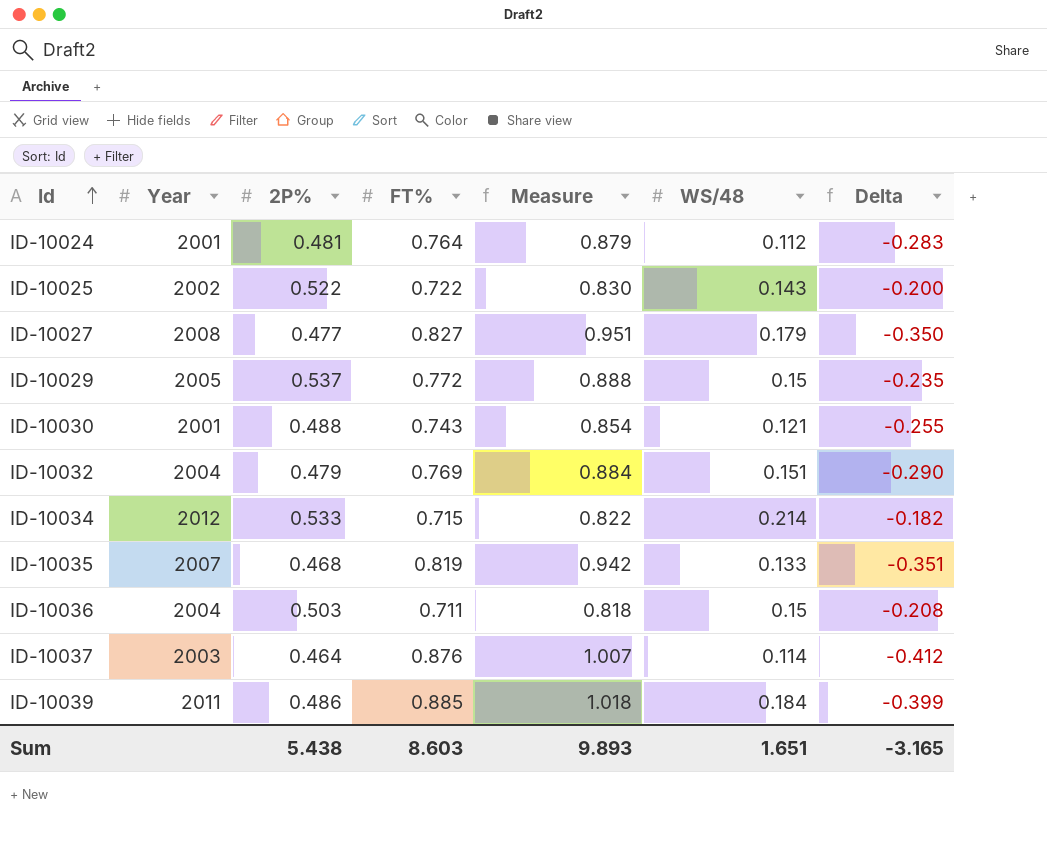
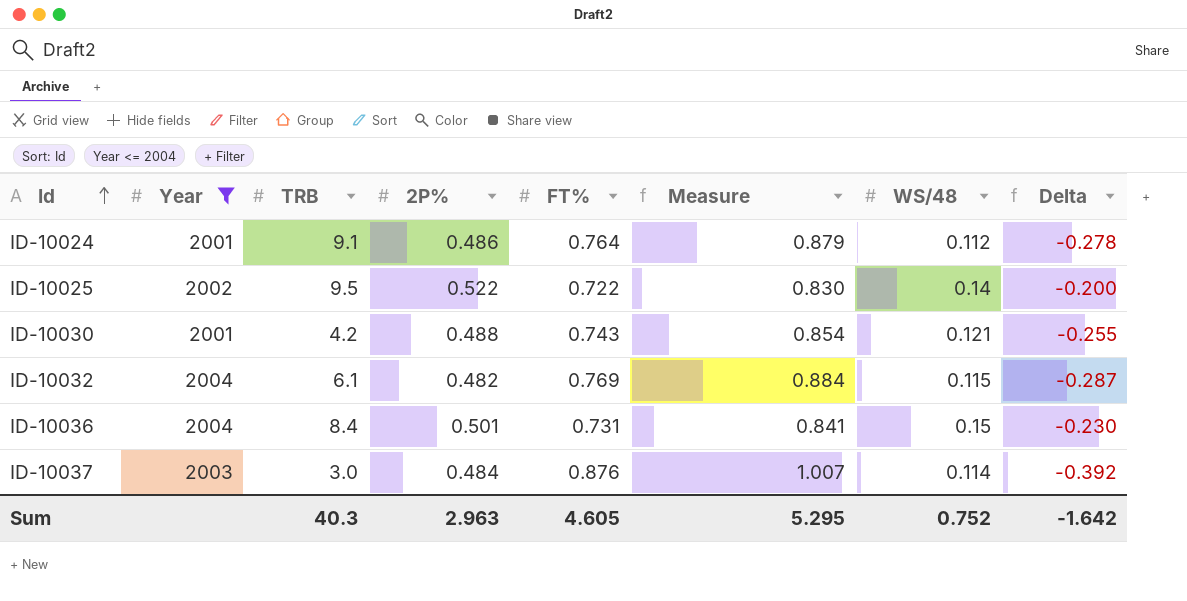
filter: none -> Year <= 2004
column TRB | position: none -> 3
ID-10024 | 2P%: 0.481 -> 0.486
ID-10024 | Delta: -0.283 -> -0.278
ID-10025 | WS/48: 0.143 -> 0.14
ID-10032 | 2P%: 0.479 -> 0.482
ID-10032 | WS/48: 0.151 -> 0.115
ID-10032 | Delta: -0.290 -> -0.287
ID-10036 | 2P%: 0.503 -> 0.501
ID-10036 | FT%: 0.711 -> 0.731
ID-10036 | Measure: 0.818 -> 0.841
ID-10036 | Delta: -0.208 -> -0.230
ID-10037 | 2P%: 0.464 -> 0.484
ID-10037 | Delta: -0.412 -> -0.392
Sum | 2P%: 5.438 -> 2.963
Sum | FT%: 8.603 -> 4.605
Sum | Measure: 9.893 -> 5.295
Sum | WS/48: 1.651 -> 0.752
Sum | Delta: -3.165 -> -1.642

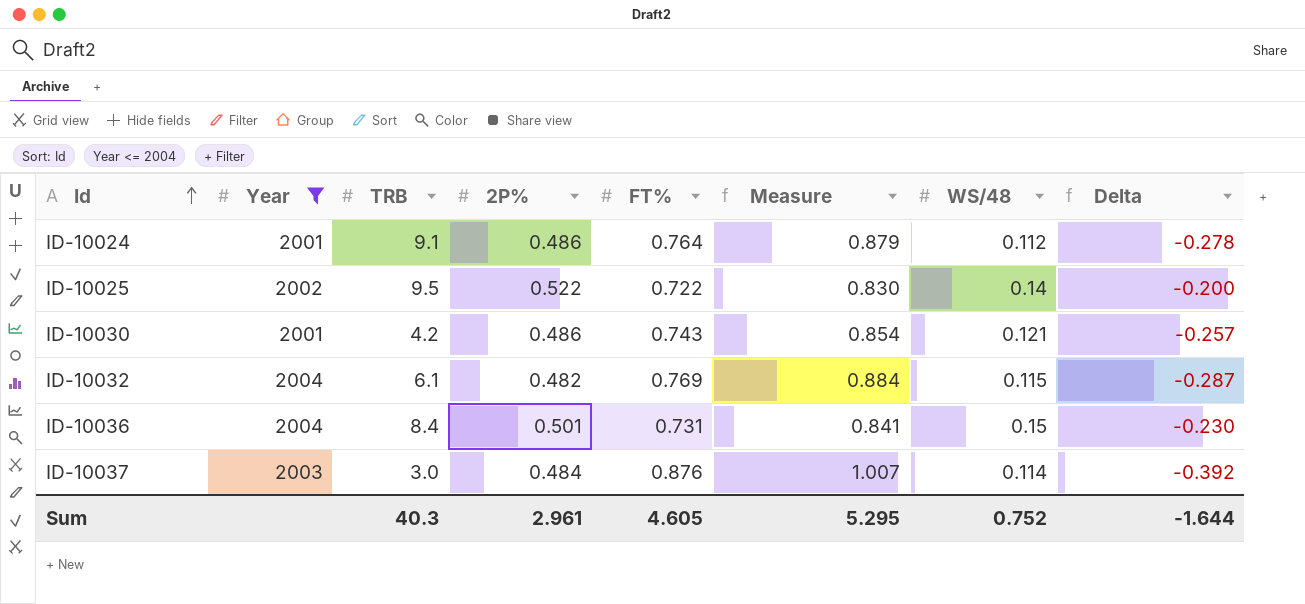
ID-10030 | 2P%: 0.488 -> 0.486
ID-10030 | Delta: -0.255 -> -0.257
Sum | 2P%: 2.963 -> 2.961
Sum | Delta: -1.642 -> -1.644

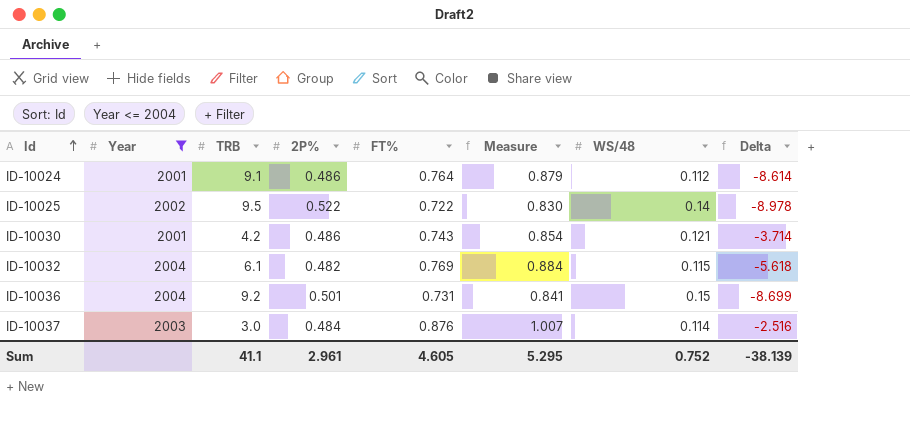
column Delta | formula: [2P%] - [FT%] -> [2P%] - [TRB]
ID-10036 | TRB: 8.4 -> 9.2
Sum | TRB: 40.3 -> 41.1
Sum | Delta: -1.644 -> -38.139

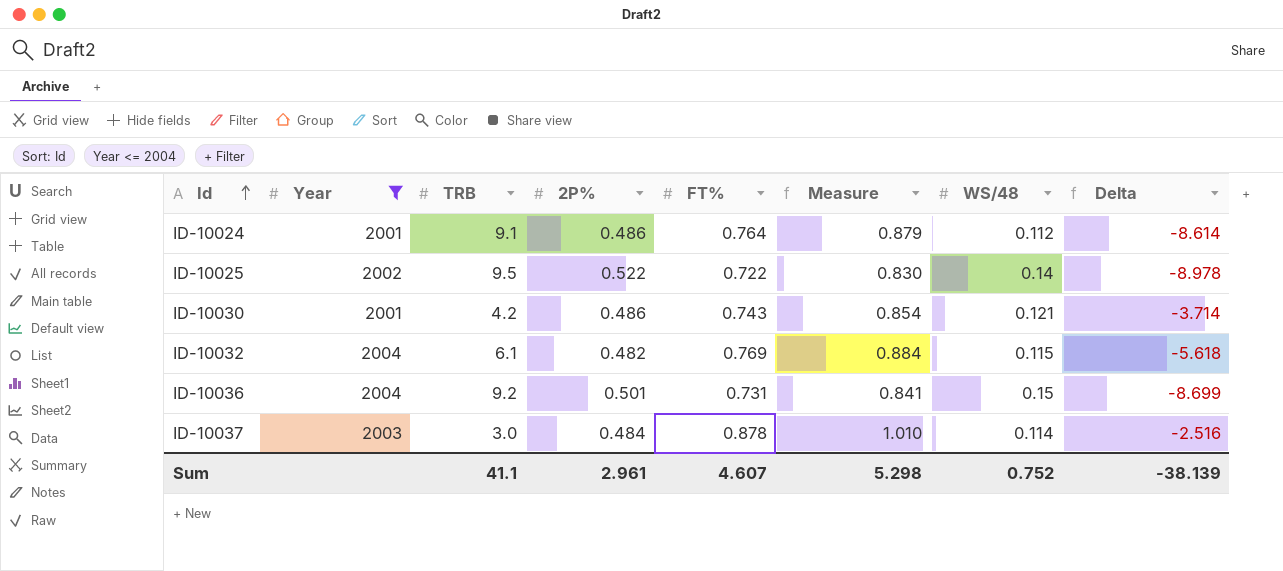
ID-10037 | FT%: 0.876 -> 0.878
ID-10037 | Measure: 1.007 -> 1.010
Sum | FT%: 4.605 -> 4.607
Sum | Measure: 5.295 -> 5.298

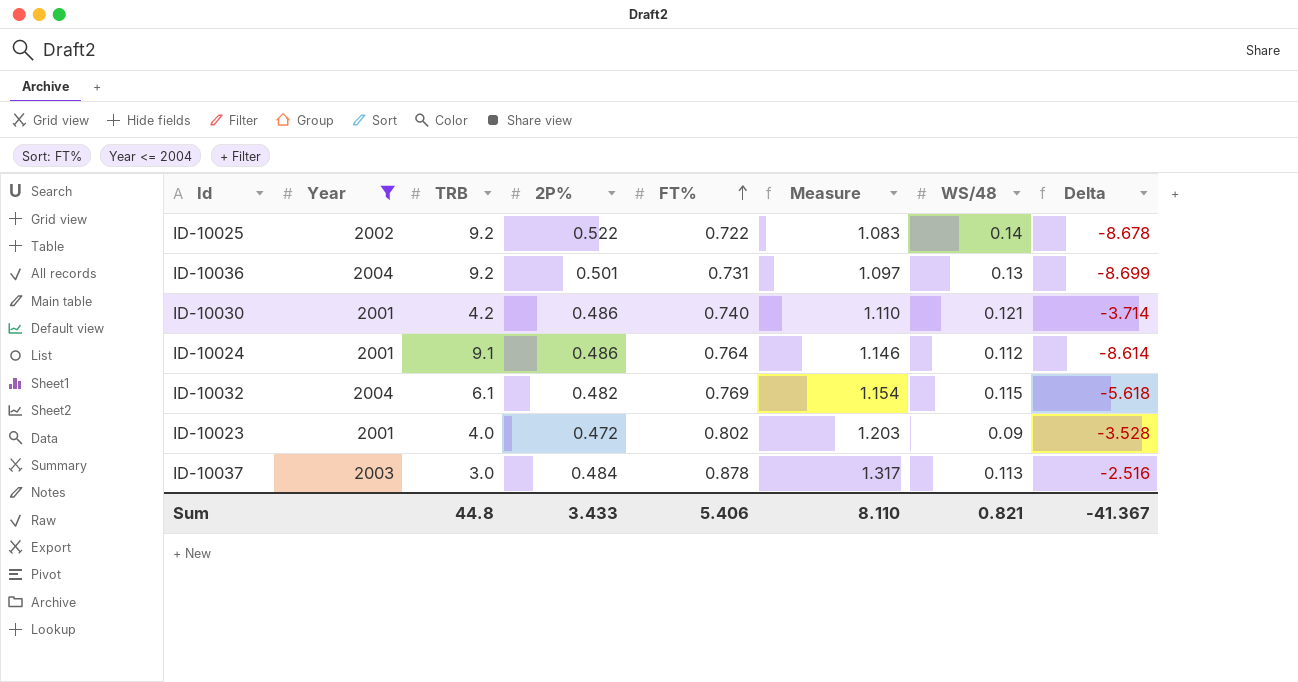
row order: Id ascending -> FT% ascending
column Measure | formula: [FT%] * 1.15 -> [FT%] * 1.5
ID-10025 | TRB: 9.5 -> 9.2
ID-10025 | Delta: -8.978 -> -8.678
ID-10036 | WS/48: 0.15 -> 0.13
ID-10030 | FT%: 0.743 -> 0.740
row ID-10023: none -> 2001 | 4.0 | 0.472 | 0.802 | 1.203 | 0.09 | -3.528
ID-10037 | WS/48: 0.114 -> 0.113
Sum | TRB: 41.1 -> 44.8
Sum | 2P%: 2.961 -> 3.433
Sum | FT%: 4.607 -> 5.406
Sum | Measure: 5.298 -> 8.110
Sum | WS/48: 0.752 -> 0.821
Sum | Delta: -38.139 -> -41.367

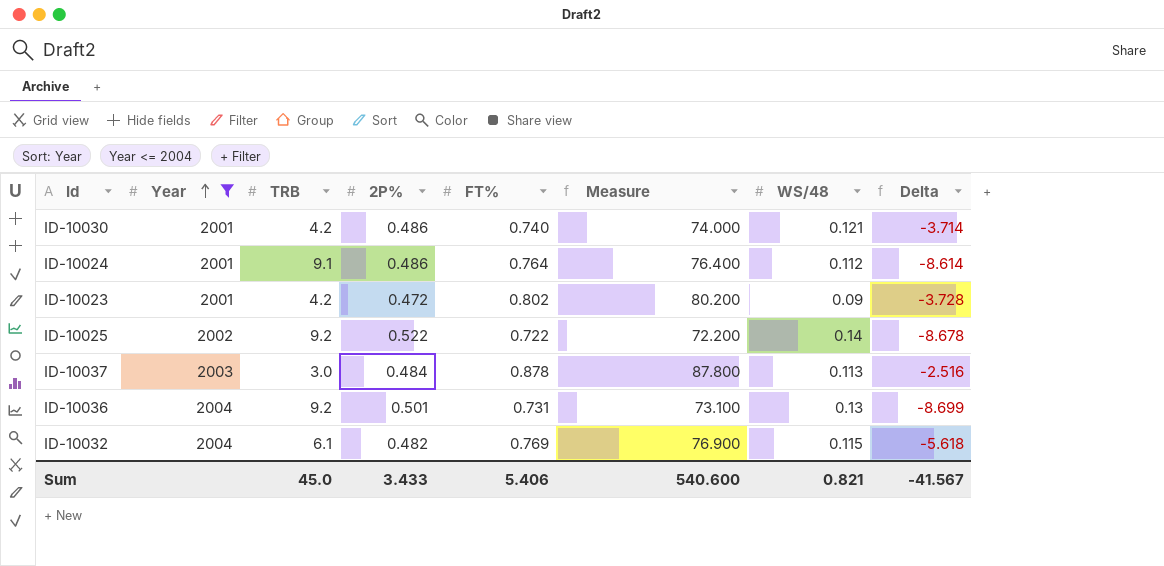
row order: FT% ascending -> Year ascending
column Measure | formula: [FT%] * 1.5 -> [FT%] * 100
ID-10023 | TRB: 4.0 -> 4.2
ID-10023 | Delta: -3.528 -> -3.728
Sum | TRB: 44.8 -> 45.0
Sum | Measure: 8.110 -> 540.600
Sum | Delta: -41.367 -> -41.567

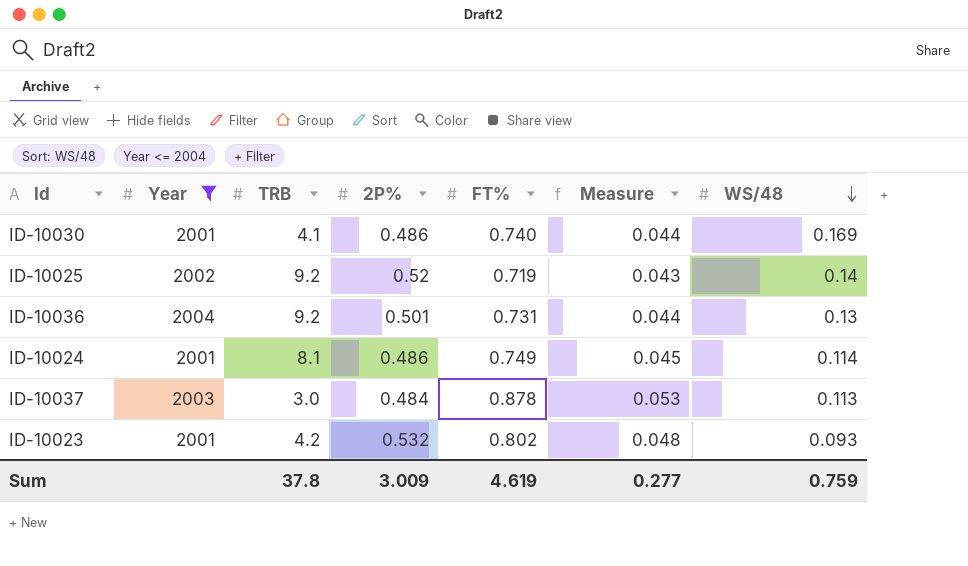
row order: Year ascending -> WS/48 descending
column Delta | formula: [2P%] - [TRB] -> none
column Measure | formula: [FT%] * 100 -> [FT%] * 0.06
row ID-10032: 2004 | 6.1 | 0.482 | 0.769 | 76.900 | 0.115 | -5.618 -> none
ID-10030 | TRB: 4.2 -> 4.1
ID-10030 | WS/48: 0.121 -> 0.169
ID-10025 | 2P%: 0.522 -> 0.52
ID-10025 | FT%: 0.722 -> 0.719
ID-10024 | TRB: 9.1 -> 8.1
ID-10024 | FT%: 0.764 -> 0.749
ID-10024 | WS/48: 0.112 -> 0.114
ID-10023 | 2P%: 0.472 -> 0.532
ID-10023 | WS/48: 0.09 -> 0.093
Sum | TRB: 45.0 -> 37.8
Sum | 2P%: 3.433 -> 3.009
Sum | FT%: 5.406 -> 4.619
Sum | Measure: 540.600 -> 0.277
Sum | WS/48: 0.821 -> 0.759

